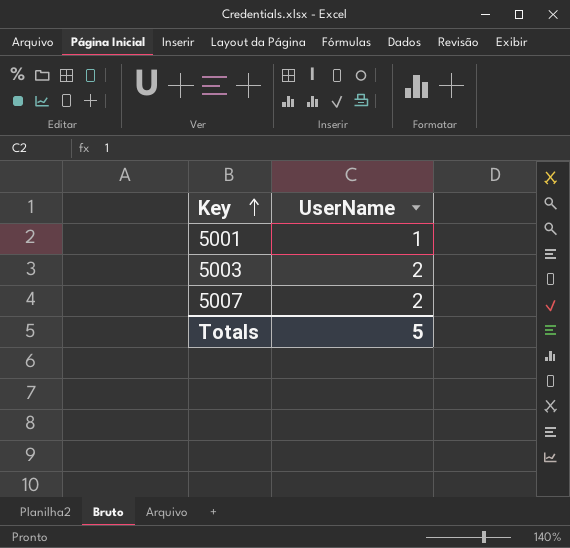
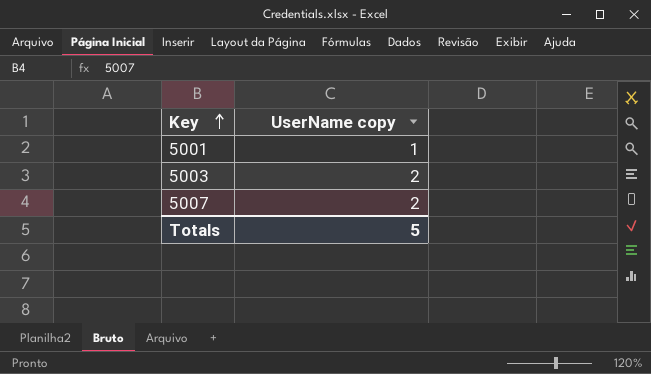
column name: UserName -> UserName copy

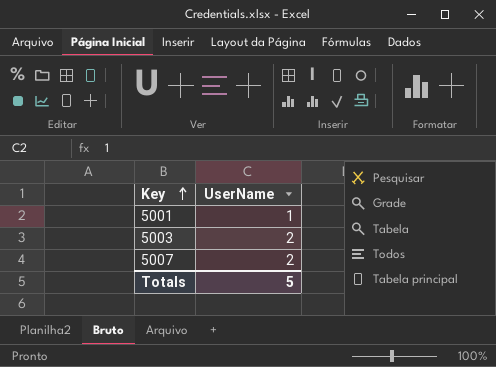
column name: UserName copy -> UserName

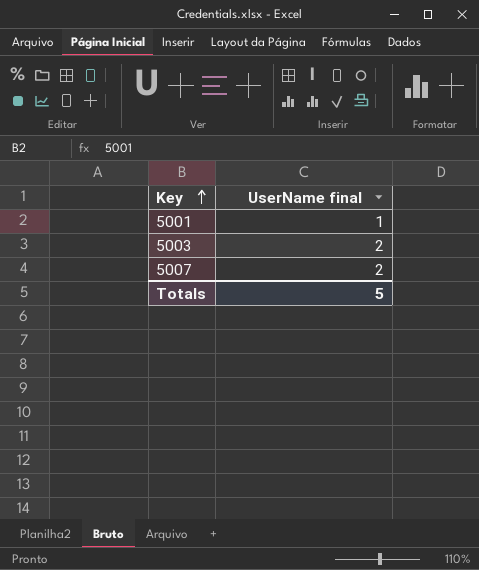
column name: UserName -> UserName final

